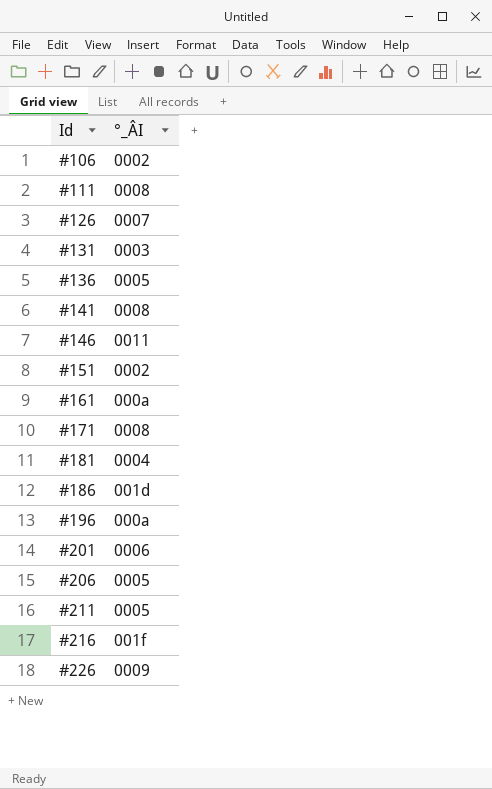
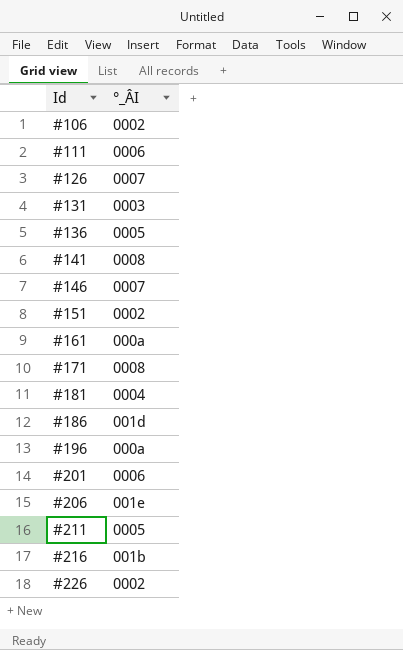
#111 | °_ÂI: 0008 -> 0006
#146 | °_ÂI: 0011 -> 0007
#206 | °_ÂI: 0005 -> 001e
#216 | °_ÂI: 001f -> 001b
#226 | °_ÂI: 0009 -> 0002

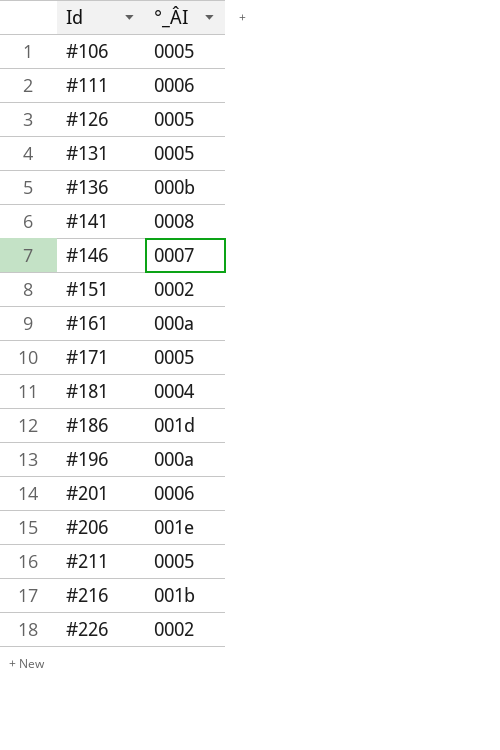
#106 | °_ÂI: 0002 -> 0005
#126 | °_ÂI: 0007 -> 0005
#131 | °_ÂI: 0003 -> 0005
#136 | °_ÂI: 0005 -> 000b
#171 | °_ÂI: 0008 -> 0005

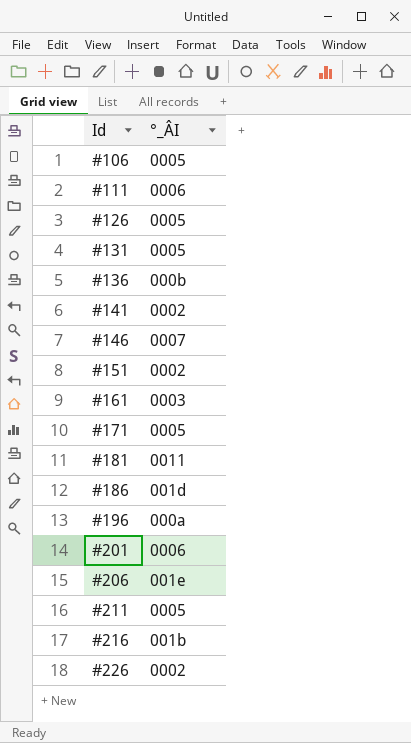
#141 | °_ÂI: 0008 -> 0002
#161 | °_ÂI: 000a -> 0003
#181 | °_ÂI: 0004 -> 0011

